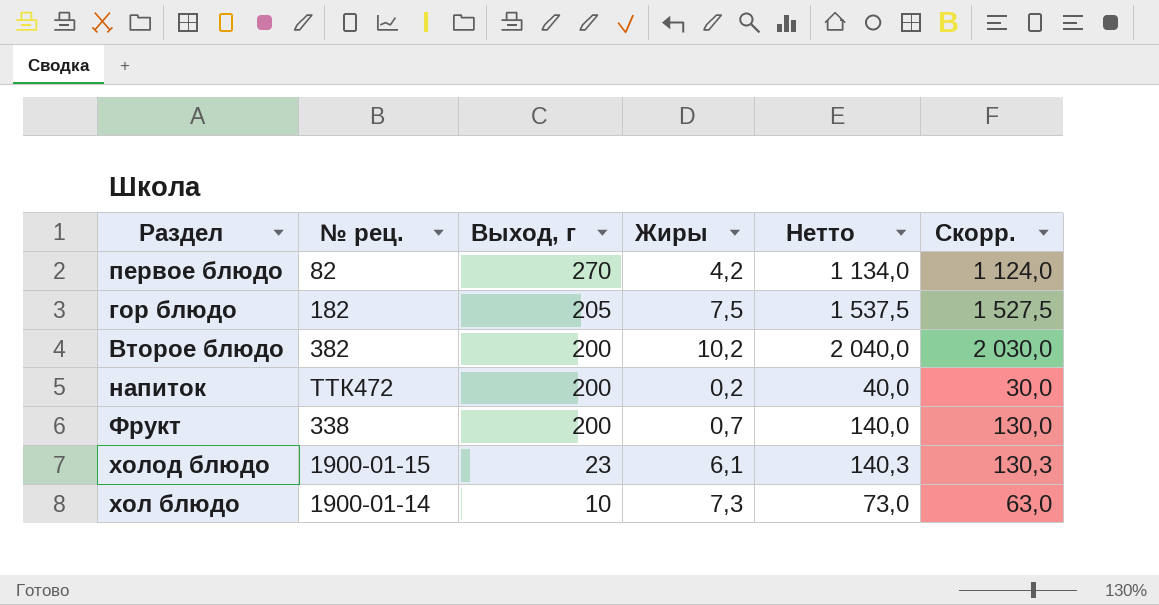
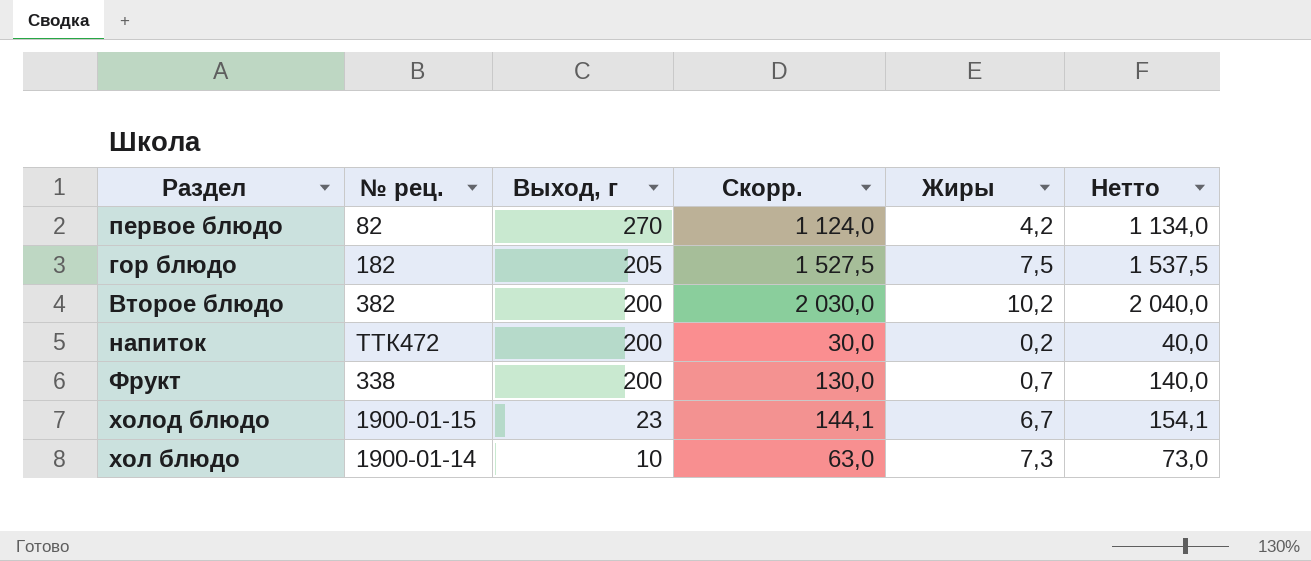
column Скорр. | position: 6 -> 4
холод блюдо | Скорр.: 130,3 -> 144,1
холод блюдо | Жиры: 6,1 -> 6,7
холод блюдо | Нетто: 140,3 -> 154,1

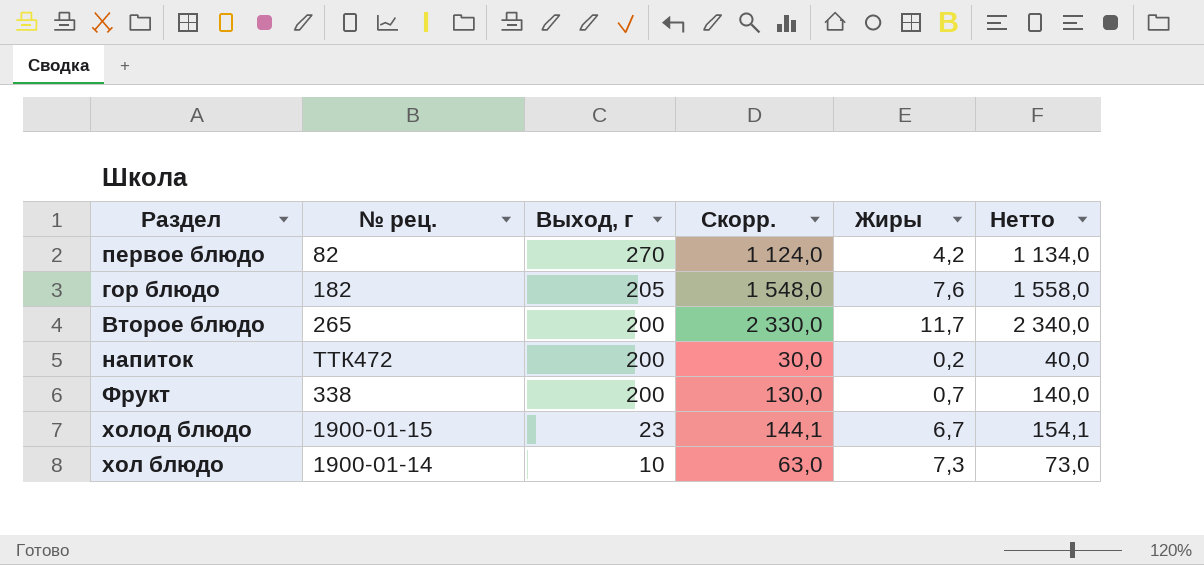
гор блюдо | Скорр.: 1 527,5 -> 1 548,0
гор блюдо | Жиры: 7,5 -> 7,6
гор блюдо | Нетто: 1 537,5 -> 1 558,0
Второе блюдо | № рец.: 382 -> 265
Второе блюдо | Скорр.: 2 030,0 -> 2 330,0
Второе блюдо | Жиры: 10,2 -> 11,7
Второе блюдо | Нетто: 2 040,0 -> 2 340,0

